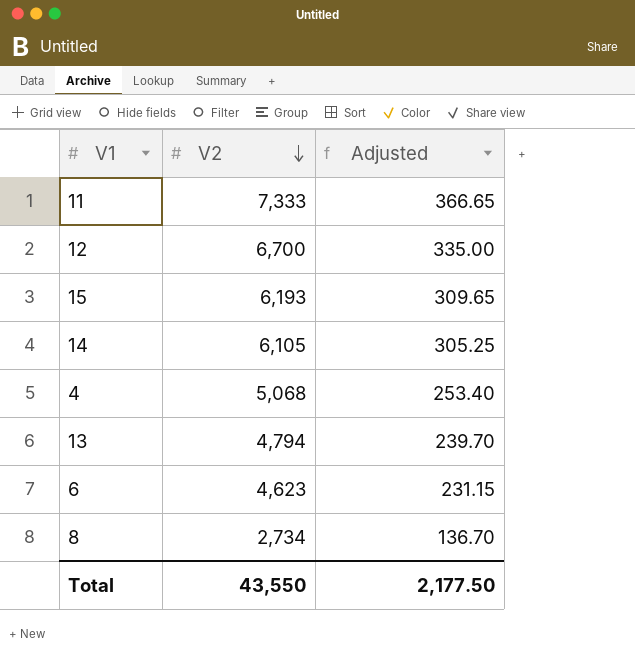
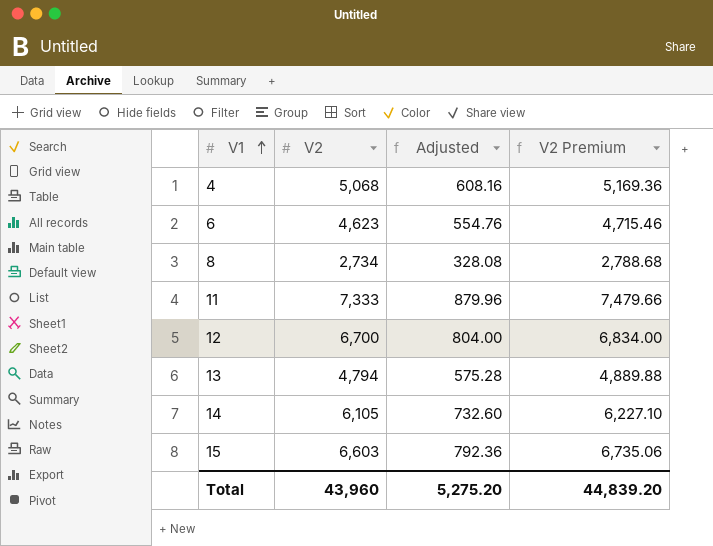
row order: V2 descending -> V1 ascending
column Adjusted | formula: [V2] * 0.05 -> [V2] * 0.12
column V2 Premium | formula: none -> [V2] * 1.02
15 | V2: 6,193 -> 6,603
Total | V2: 43,550 -> 43,960
Total | Adjusted: 2,177.50 -> 5,275.20

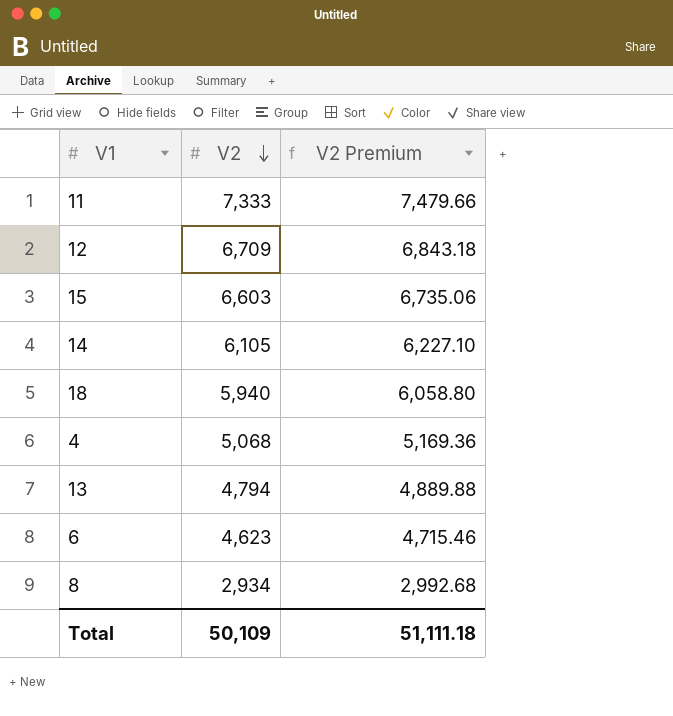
row order: V1 ascending -> V2 descending
column Adjusted | formula: [V2] * 0.12 -> none
12 | V2: 6,700 -> 6,709
12 | V2 Premium: 6,834.00 -> 6,843.18
row 18: none -> 5,940 | 6,058.80
8 | V2: 2,734 -> 2,934
8 | V2 Premium: 2,788.68 -> 2,992.68
Total | V2: 43,960 -> 50,109
Total | V2 Premium: 44,839.20 -> 51,111.18

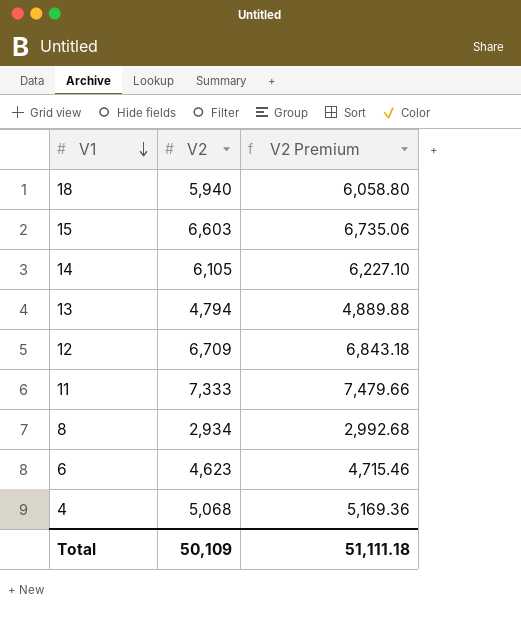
row order: V2 descending -> V1 descending

